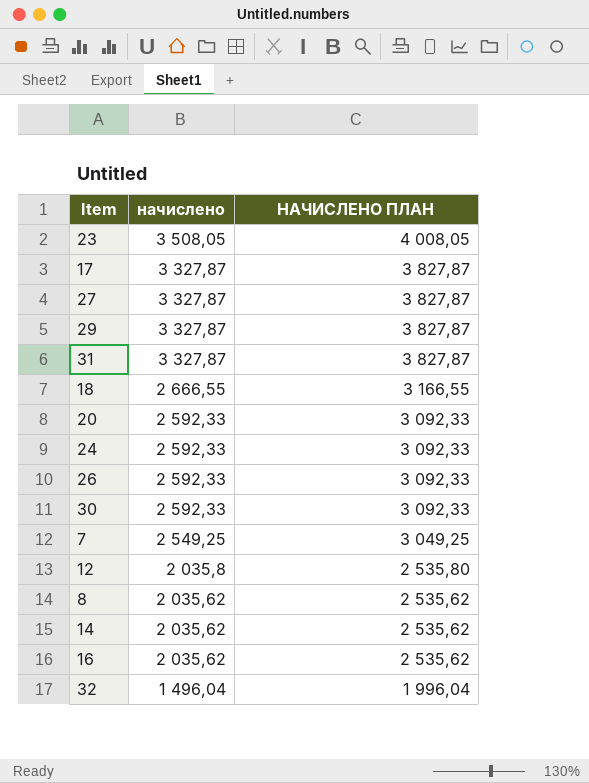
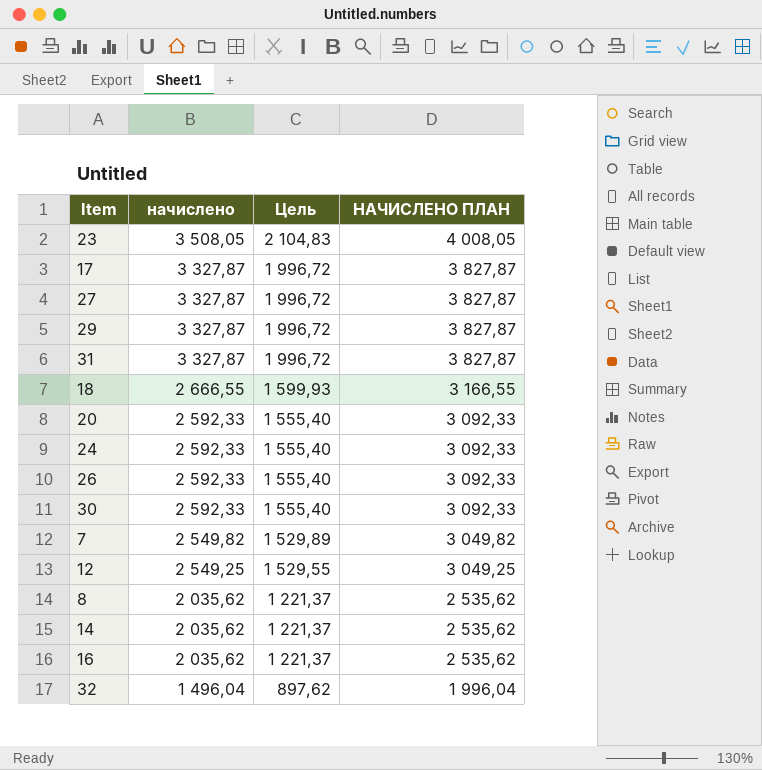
column Цель | formula: none -> [начислено] * 0,6
7 | начислено: 2 549,25 -> 2 549,82
7 | НАЧИСЛЕНО ПЛАН: 3 049,25 -> 3 049,82
12 | начислено: 2 035,8 -> 2 549,25
12 | НАЧИСЛЕНО ПЛАН: 2 535,80 -> 3 049,25

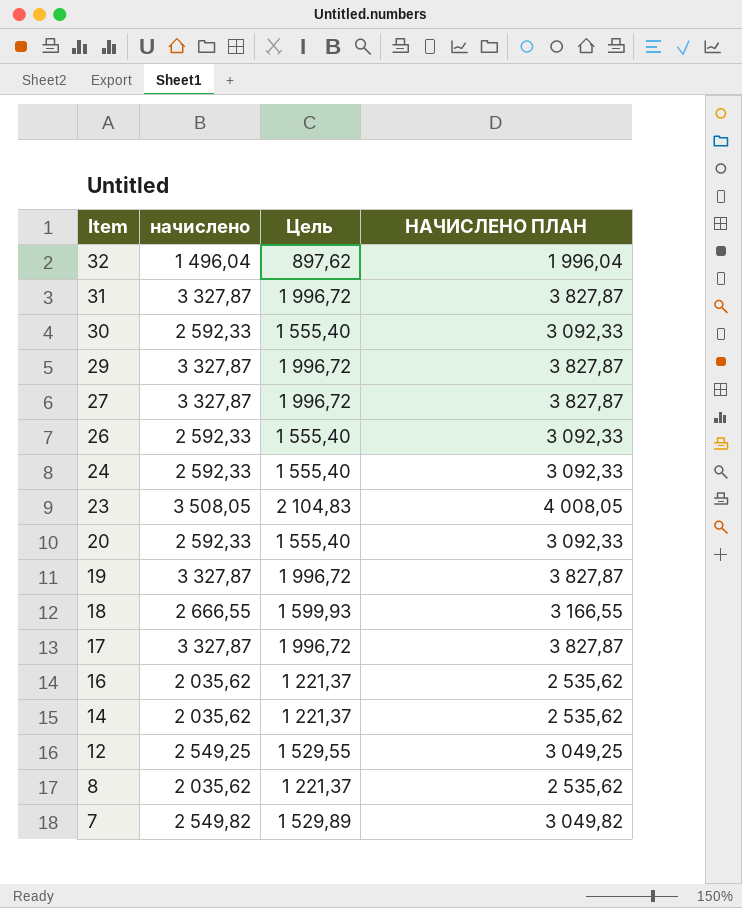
row order: начислено descending -> Item descending
row 19: none -> 3 327,87 | 1 996,72 | 3 827,87

